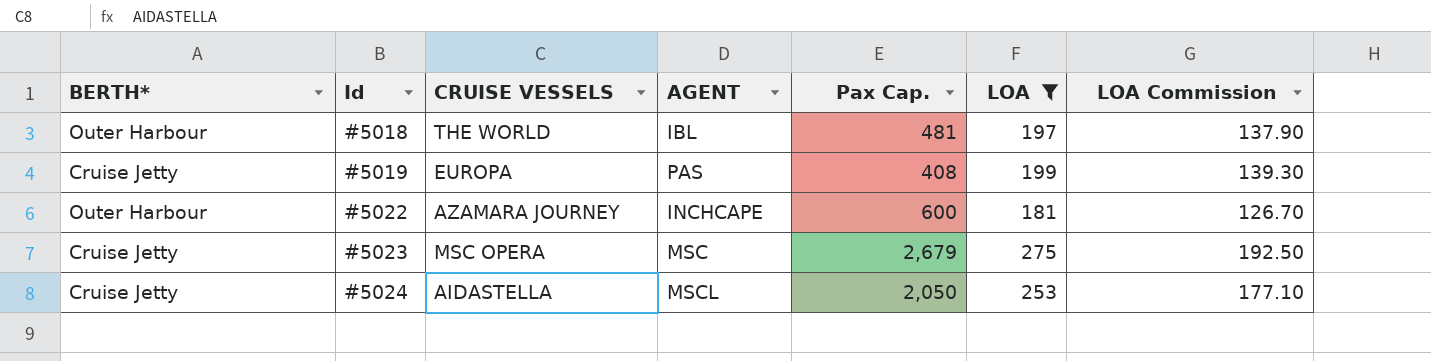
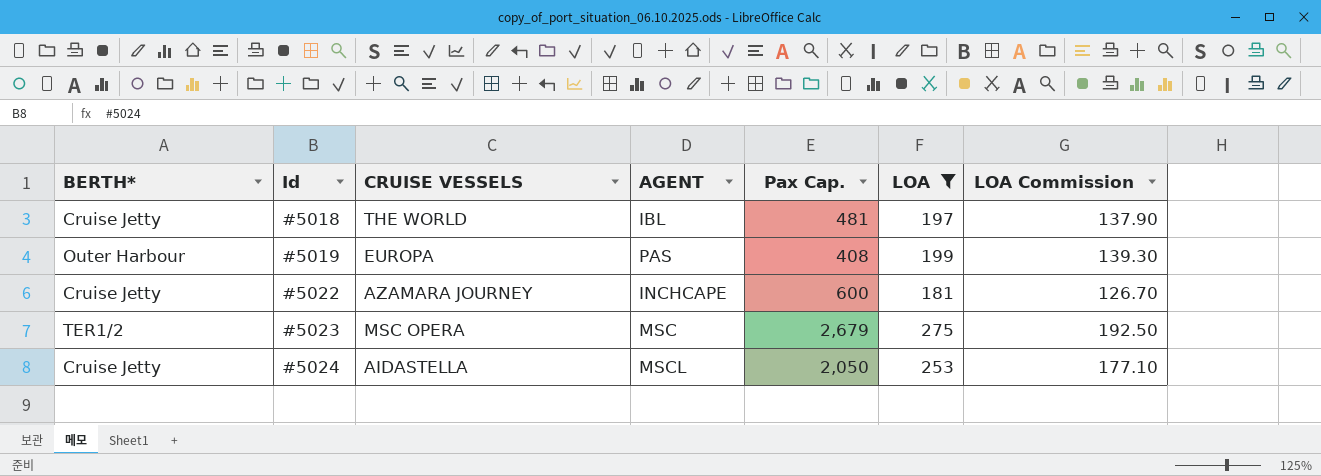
#5018 | BERTH*: Outer Harbour -> Cruise Jetty
#5019 | BERTH*: Cruise Jetty -> Outer Harbour
#5022 | BERTH*: Outer Harbour -> Cruise Jetty
#5023 | BERTH*: Cruise Jetty -> TER1/2

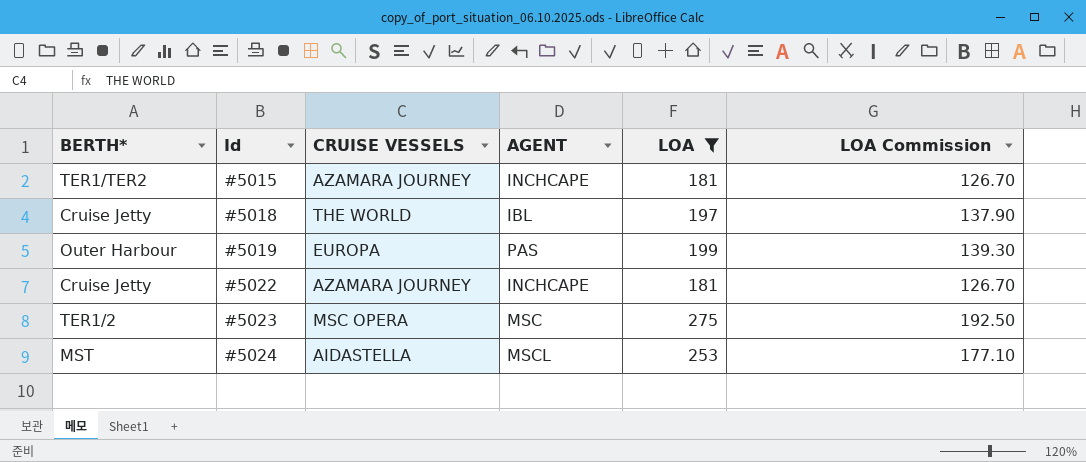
column Pax Cap. | position: 5 -> none
row #5015: none -> TER1/TER2 | AZAMARA JOURNEY | INCHCAPE | 181 | 126.70
#5024 | BERTH*: Cruise Jetty -> MST

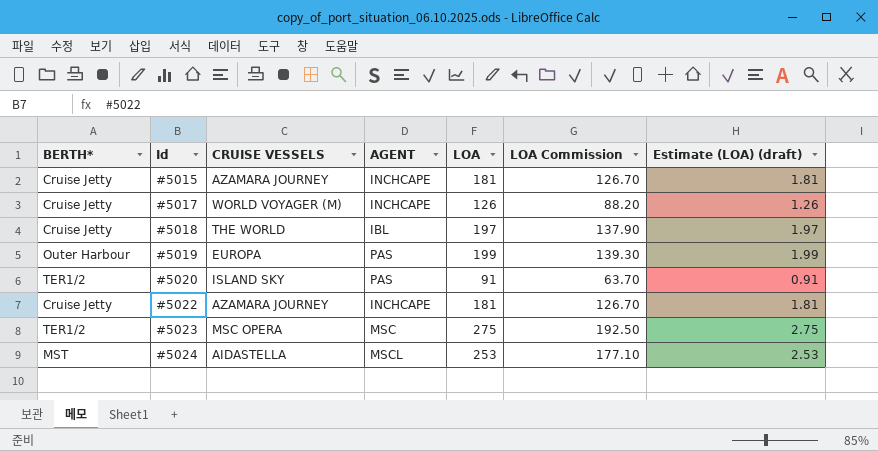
filter: LOA >= 181 -> none
column Estimate (LOA) (draft) | formula: none -> [LOA] * 0.01
#5015 | BERTH*: TER1/TER2 -> Cruise Jetty

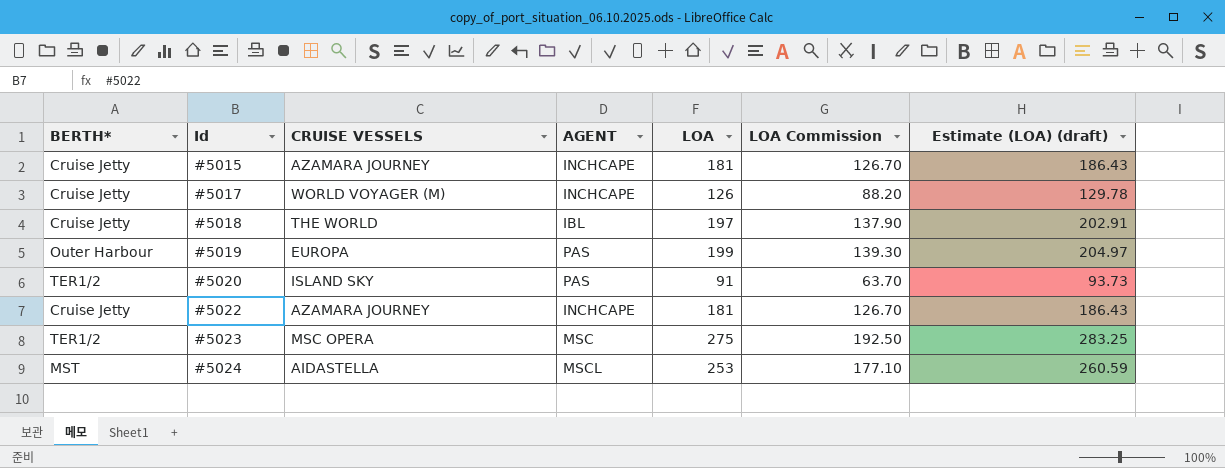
column Estimate (LOA) (draft) | formula: [LOA] * 0.01 -> [LOA] * 1.03

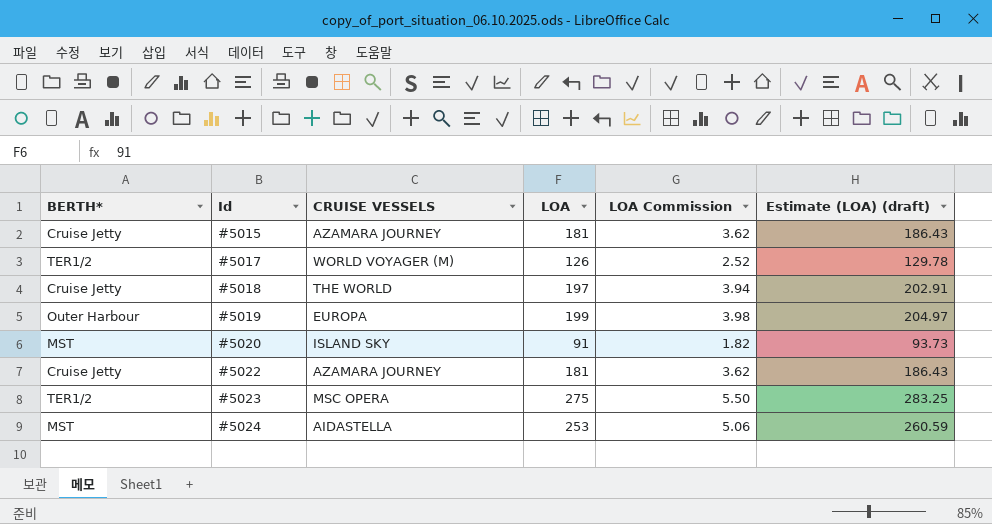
column AGENT | position: 4 -> none
column LOA Commission | formula: [LOA] * 0.7 -> [LOA] * 0.02
#5017 | BERTH*: Cruise Jetty -> TER1/2
#5020 | BERTH*: TER1/2 -> MST

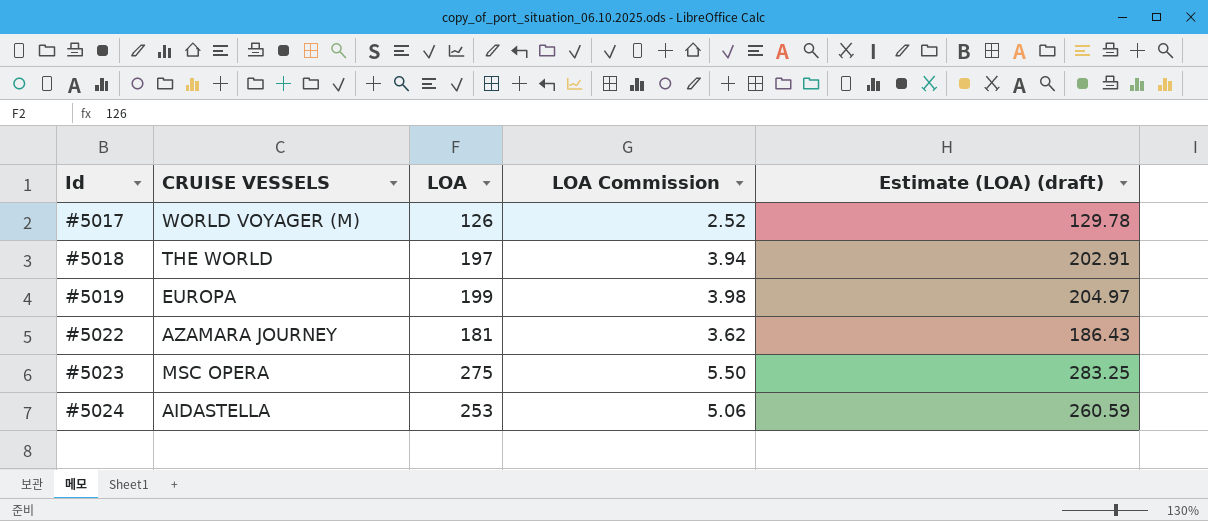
column BERTH* | position: 1 -> none
row #5015: Cruise Jetty | AZAMARA JOURNEY | 181 | 3.62 | 186.43 -> none
row #5020: MST | ISLAND SKY | 91 | 1.82 | 93.73 -> none

